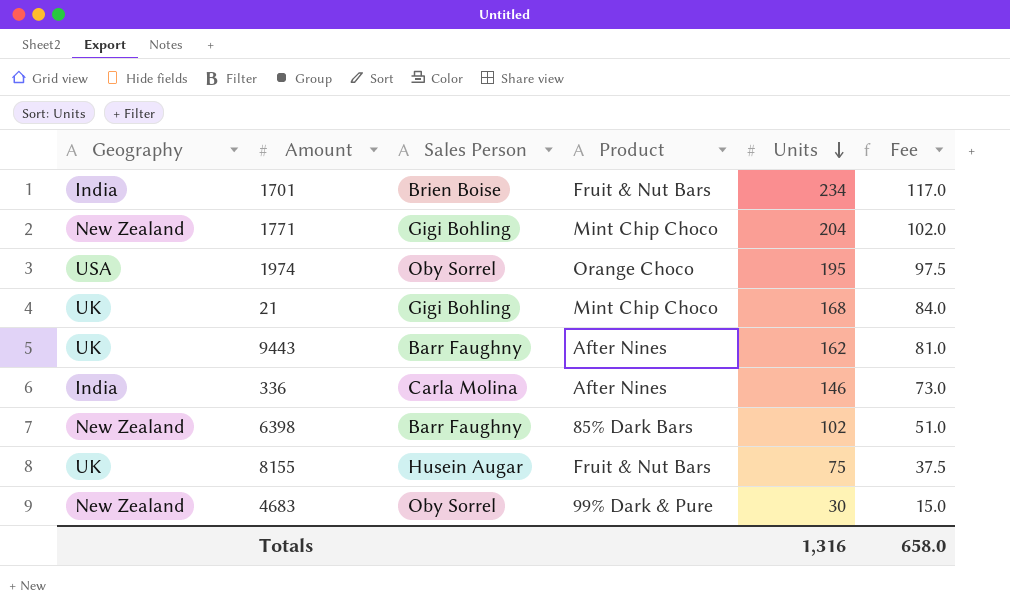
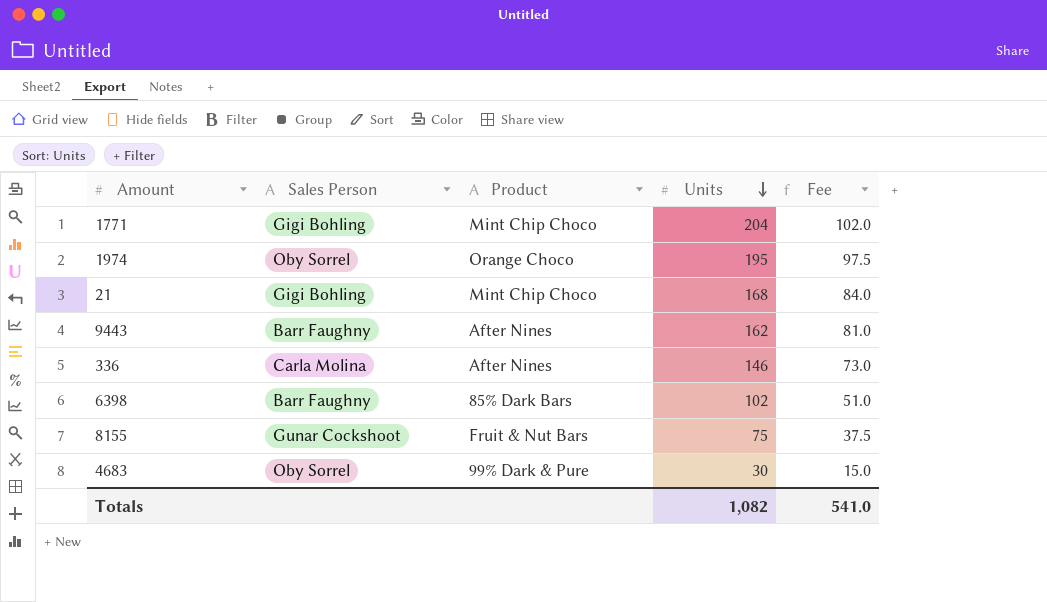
column Geography | position: 1 -> none
row 1701: India | Brien Boise | Fruit & Nut Bars | 234 | 117.0 -> none
8155 | Sales Person: Husein Augar -> Gunar Cockshoot
Totals | Units: 1,316 -> 1,082
Totals | Fee: 658.0 -> 541.0

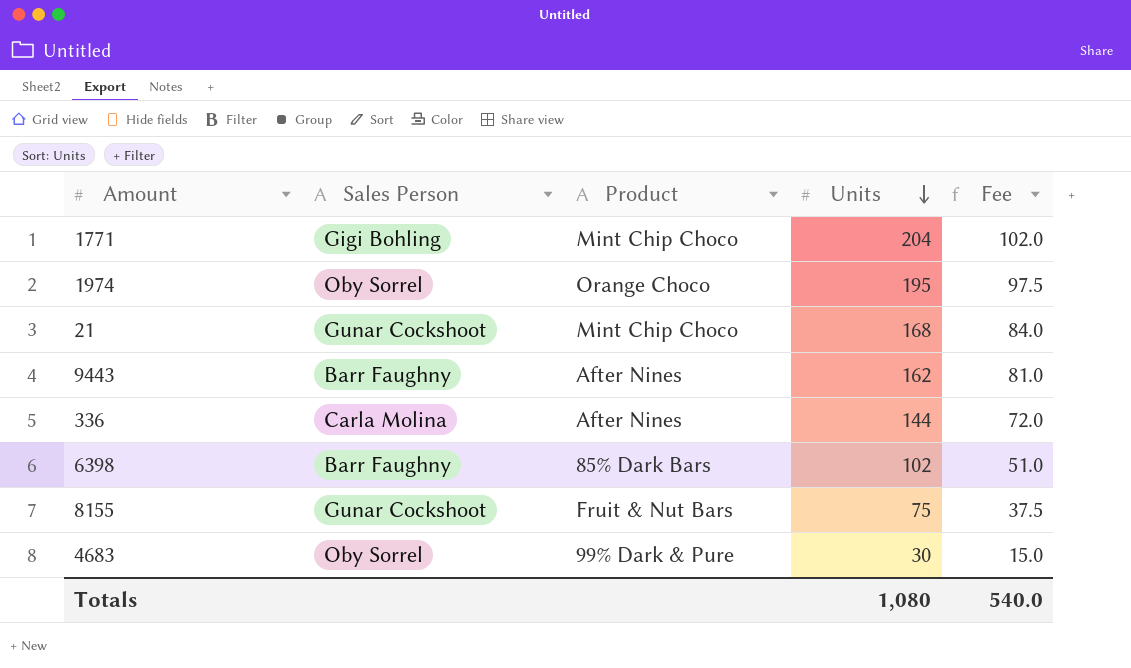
21 | Sales Person: Gigi Bohling -> Gunar Cockshoot
336 | Units: 146 -> 144
336 | Fee: 73.0 -> 72.0
Totals | Units: 1,082 -> 1,080
Totals | Fee: 541.0 -> 540.0

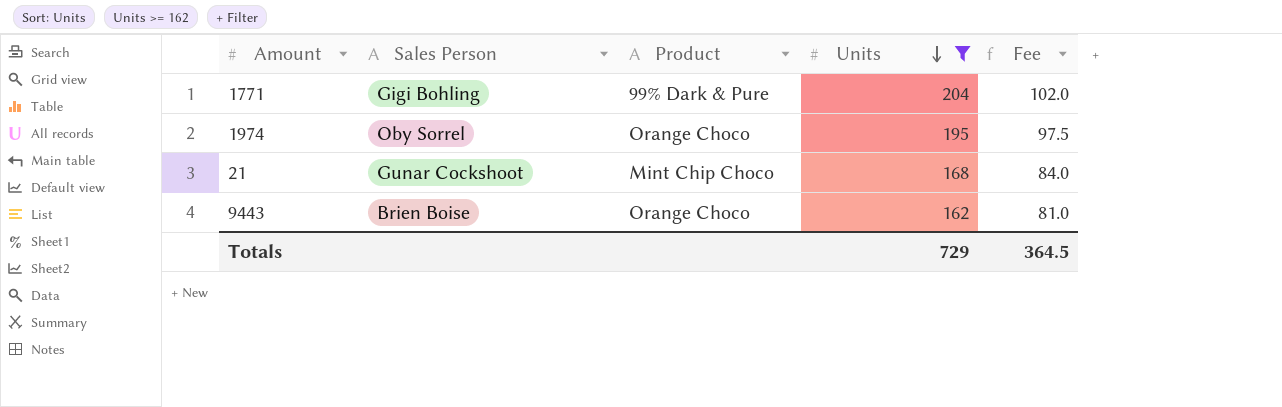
filter: none -> Units >= 162
1771 | Product: Mint Chip Choco -> 99% Dark & Pure
9443 | Sales Person: Barr Faughny -> Brien Boise
9443 | Product: After Nines -> Orange Choco
Totals | Units: 1,080 -> 729
Totals | Fee: 540.0 -> 364.5

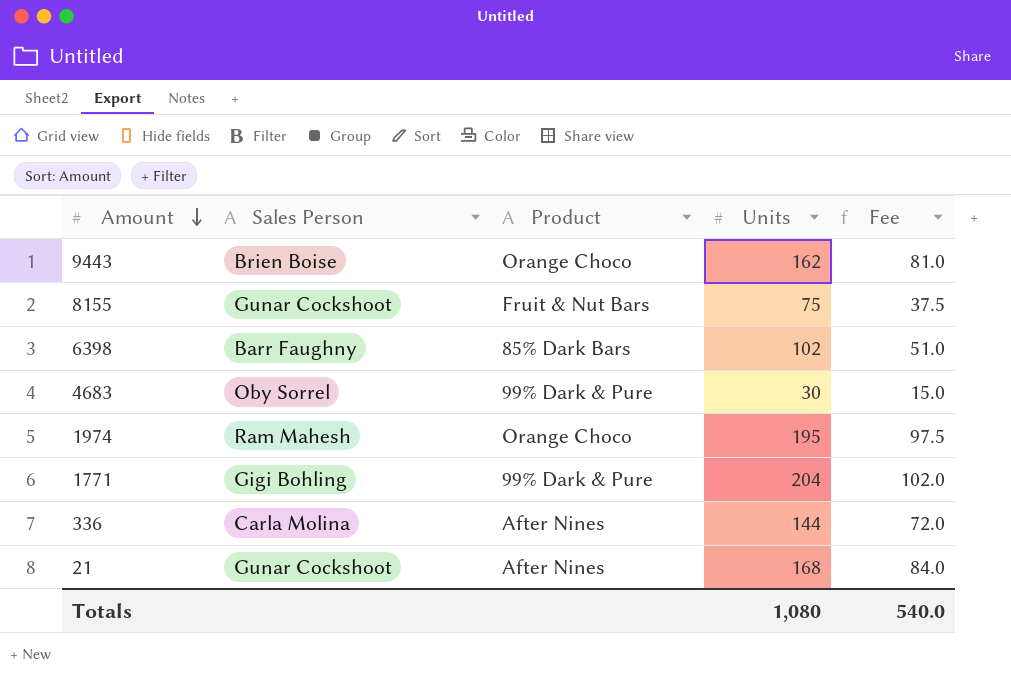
filter: Units >= 162 -> none
row order: Units descending -> Amount descending
1974 | Sales Person: Oby Sorrel -> Ram Mahesh
21 | Product: Mint Chip Choco -> After Nines
Totals | Units: 729 -> 1,080
Totals | Fee: 364.5 -> 540.0

